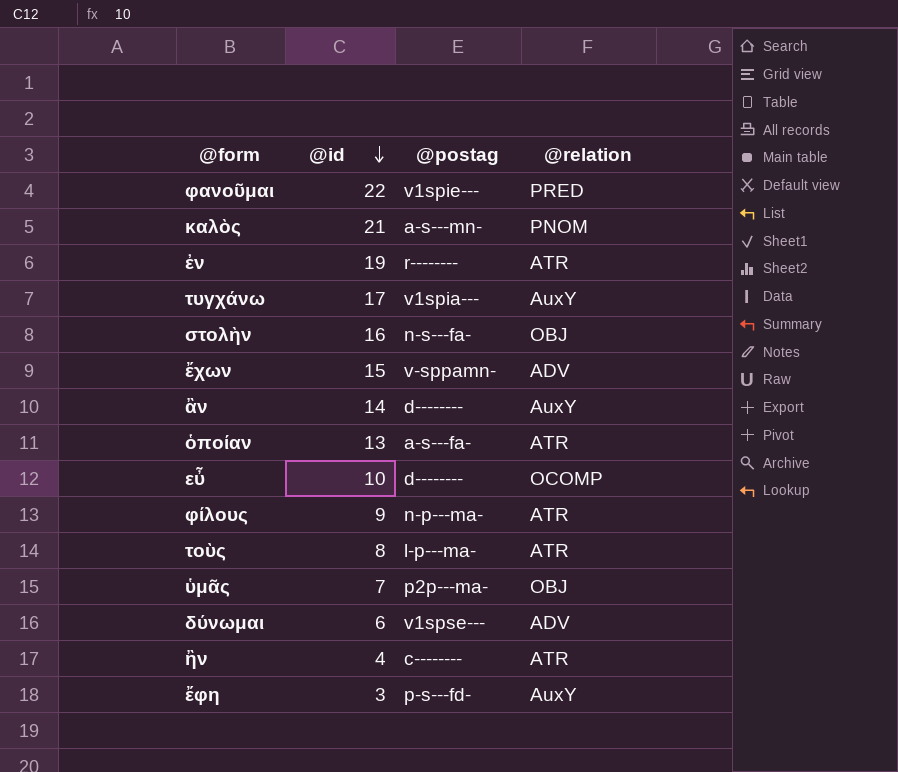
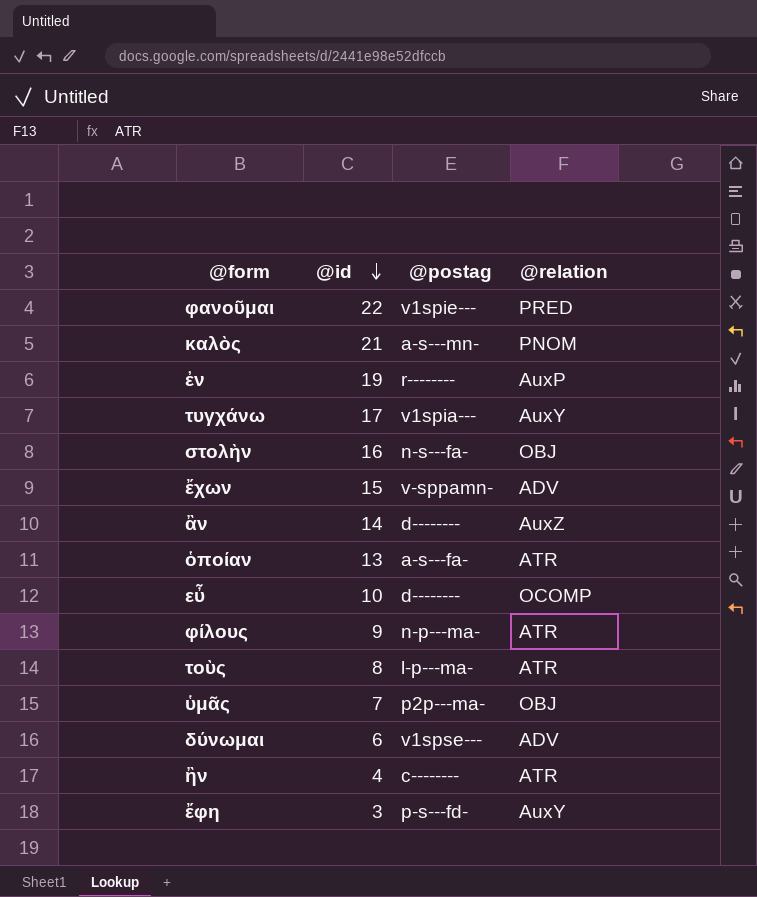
ἐν | @relation: ATR -> AuxP
ἂν | @relation: AuxY -> AuxZ

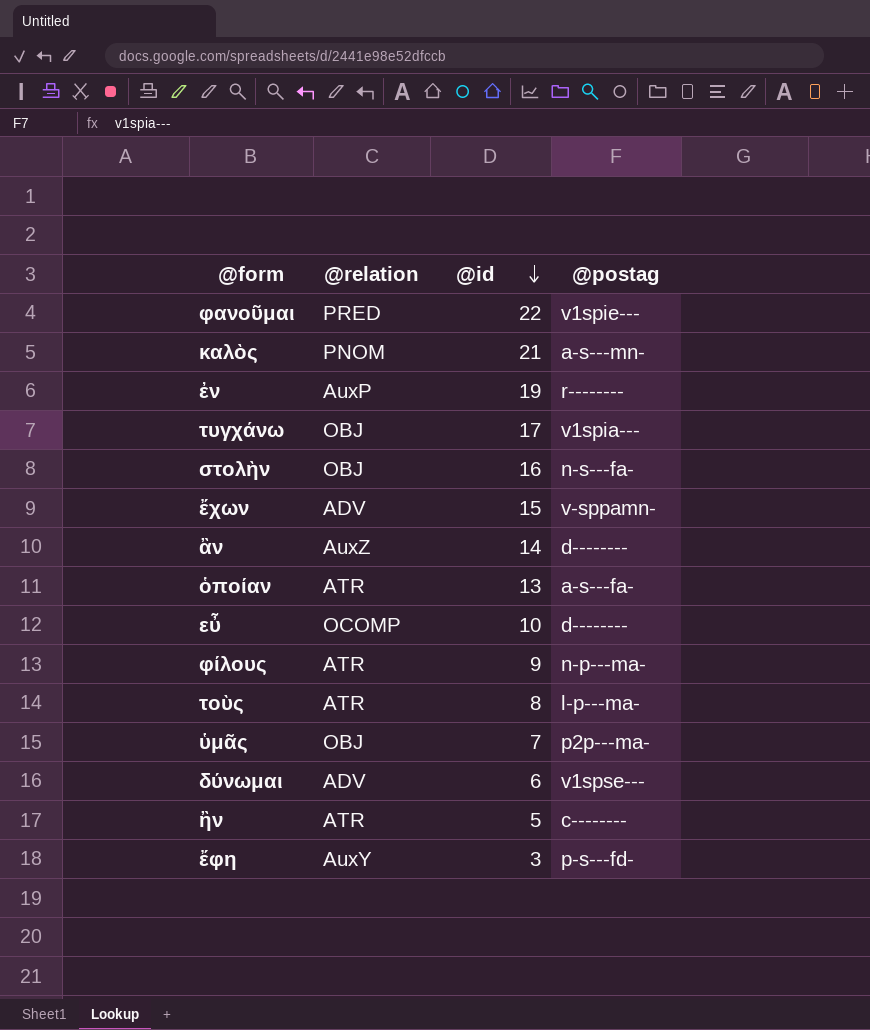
column @relation | position: 4 -> 2
τυγχάνω | @relation: AuxY -> OBJ
ἢν | @id: 4 -> 5

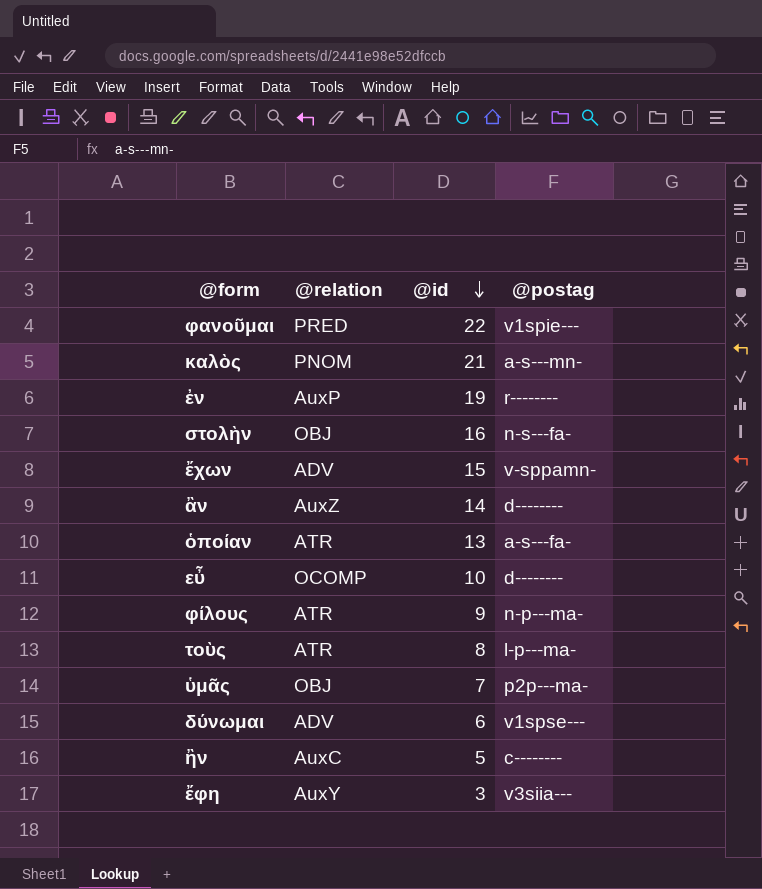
row τυγχάνω: OBJ | 17 | v1spia--- -> none
ἢν | @relation: ATR -> AuxC
ἔφη | @postag: p-s---fd- -> v3siia---

